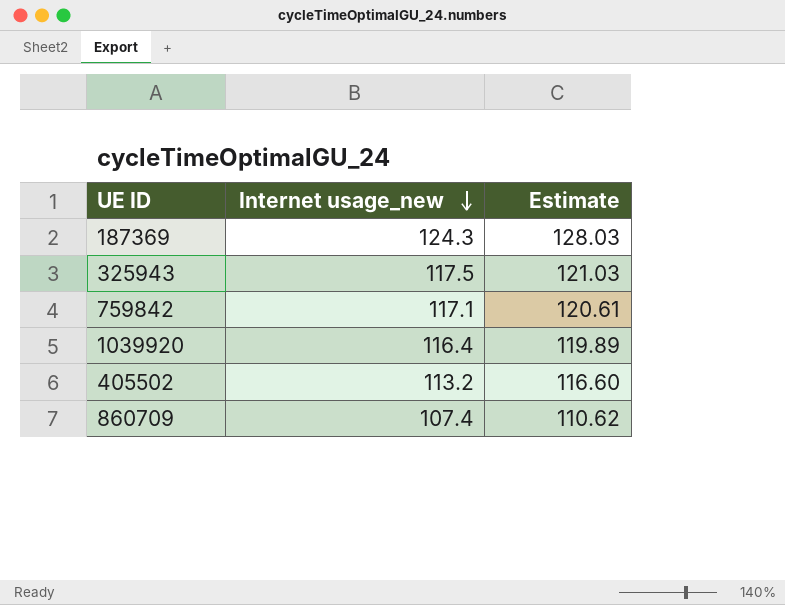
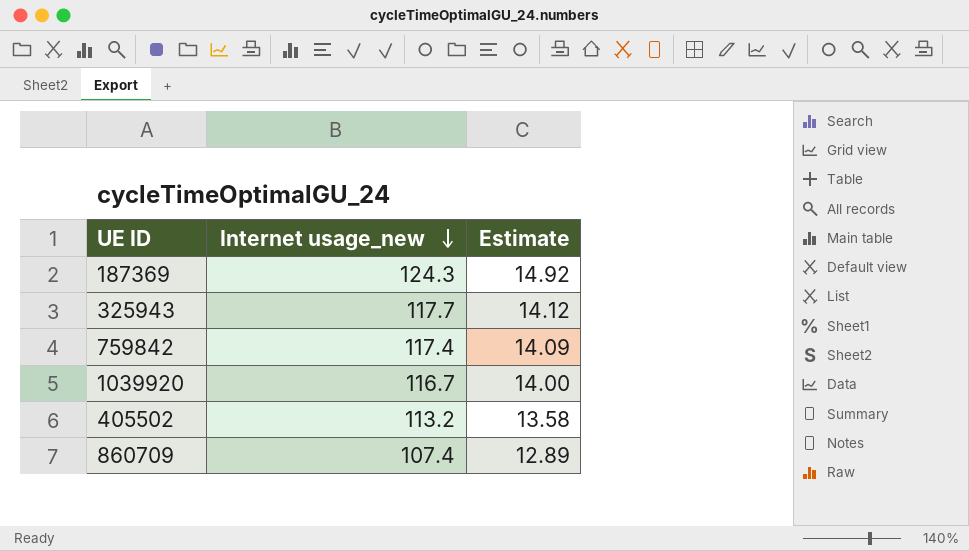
column Estimate | formula: [Internet usage_new] * 1.03 -> [Internet usage_new] * 0.12
325943 | Internet usage_new: 117.5 -> 117.7
759842 | Internet usage_new: 117.1 -> 117.4
1039920 | Internet usage_new: 116.4 -> 116.7

